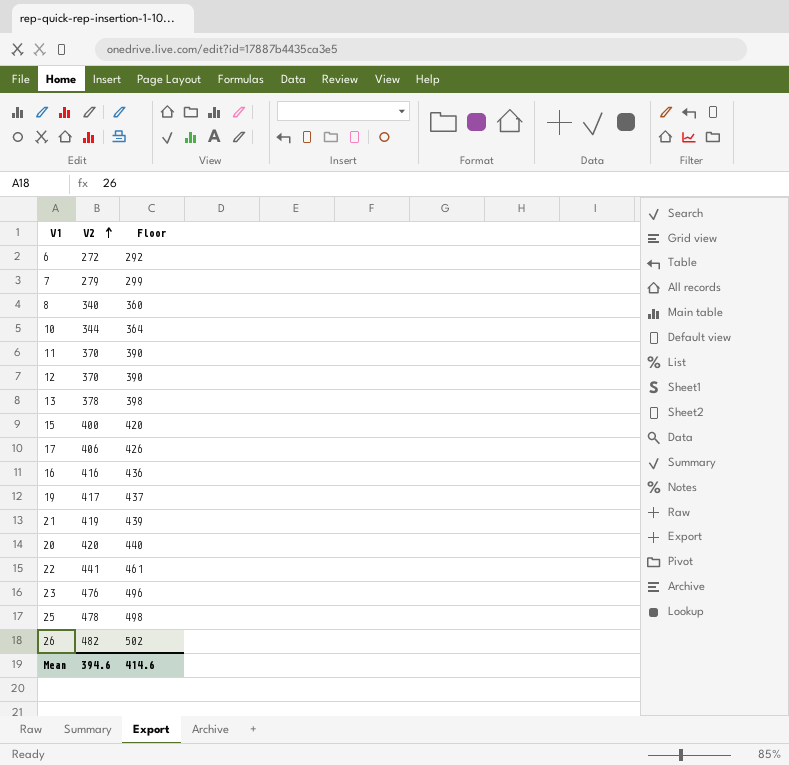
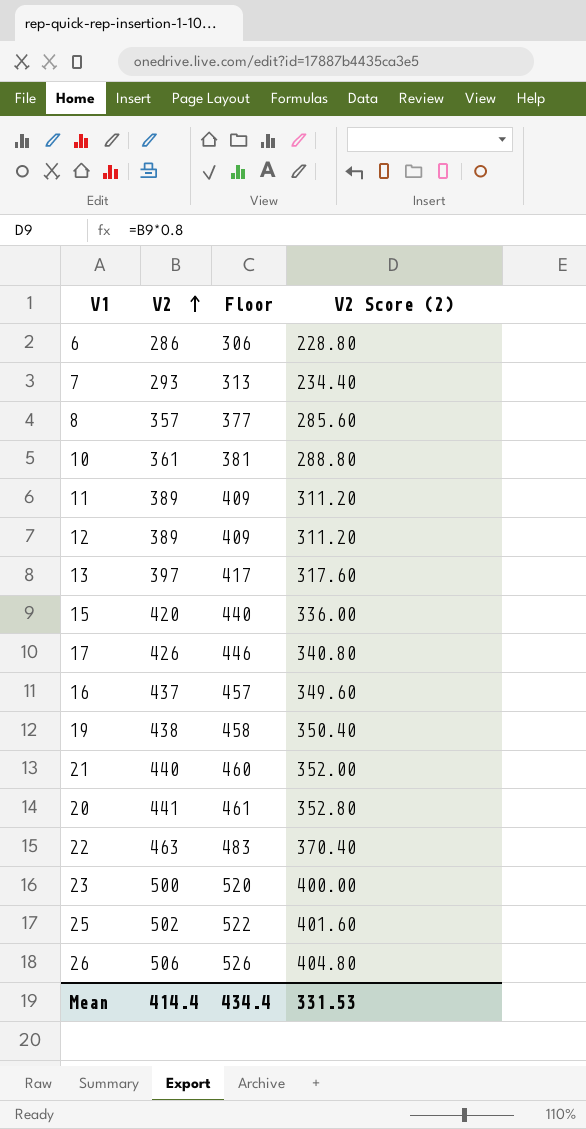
column V2 Score (2) | formula: none -> [V2] * 0.8
6 | V2: 272 -> 286
6 | Floor: 292 -> 306
7 | V2: 279 -> 293
7 | Floor: 299 -> 313
8 | V2: 340 -> 357
8 | Floor: 360 -> 377
10 | V2: 344 -> 361
10 | Floor: 364 -> 381
11 | V2: 370 -> 389
11 | Floor: 390 -> 409
12 | V2: 370 -> 389
12 | Floor: 390 -> 409
13 | V2: 378 -> 397
13 | Floor: 398 -> 417
15 | V2: 400 -> 420
15 | Floor: 420 -> 440
17 | V2: 406 -> 426
17 | Floor: 426 -> 446
16 | V2: 416 -> 437
16 | Floor: 436 -> 457
19 | V2: 417 -> 438
19 | Floor: 437 -> 458
21 | V2: 419 -> 440
21 | Floor: 439 -> 460
20 | V2: 420 -> 441
20 | Floor: 440 -> 461
22 | V2: 441 -> 463
22 | Floor: 461 -> 483
23 | V2: 476 -> 500
23 | Floor: 496 -> 520
25 | V2: 478 -> 502
25 | Floor: 498 -> 522
26 | V2: 482 -> 506
26 | Floor: 502 -> 526
Mean | V2: 394.6 -> 414.4
Mean | Floor: 414.6 -> 434.4

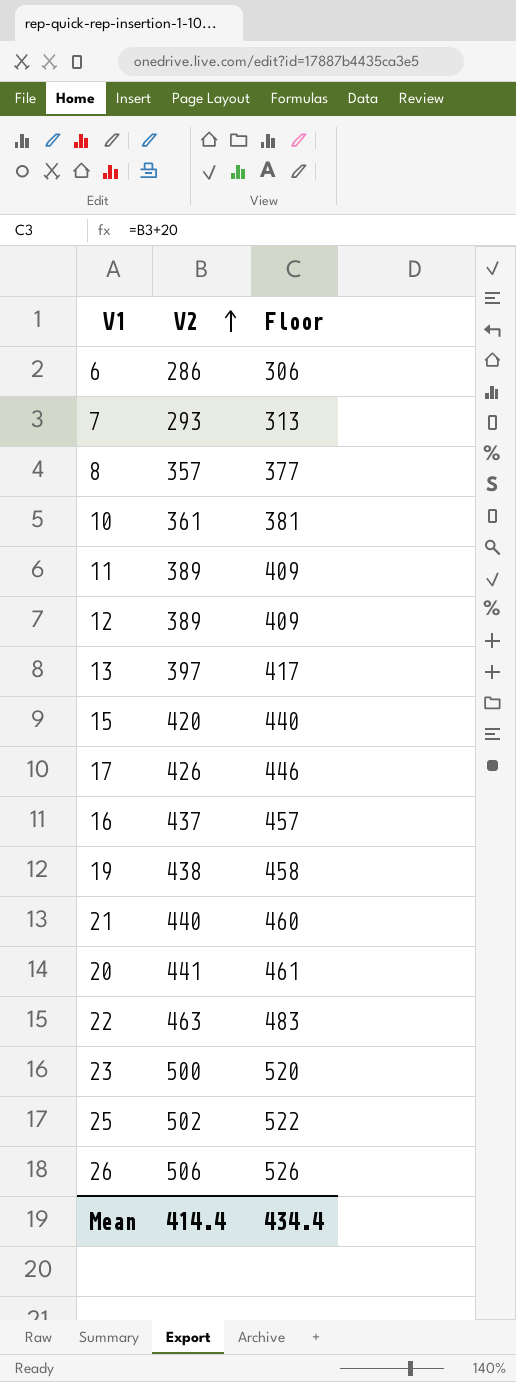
column V2 Score (2) | formula: [V2] * 0.8 -> none

